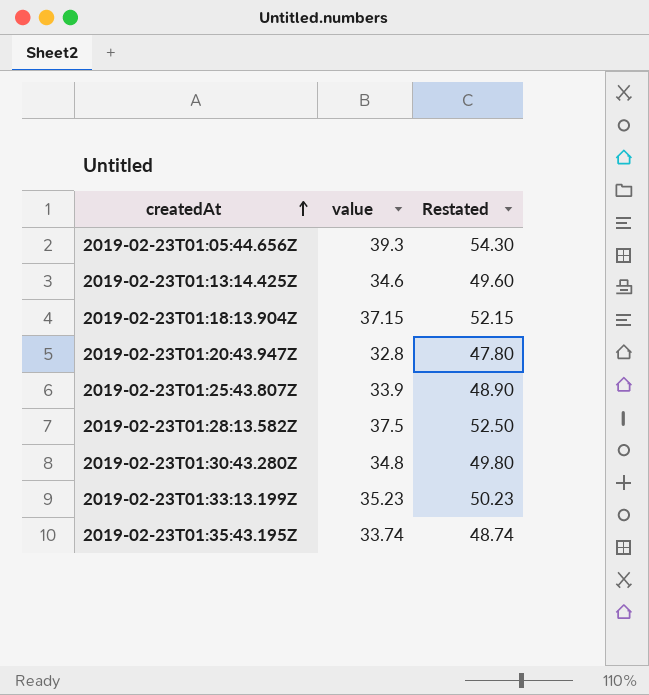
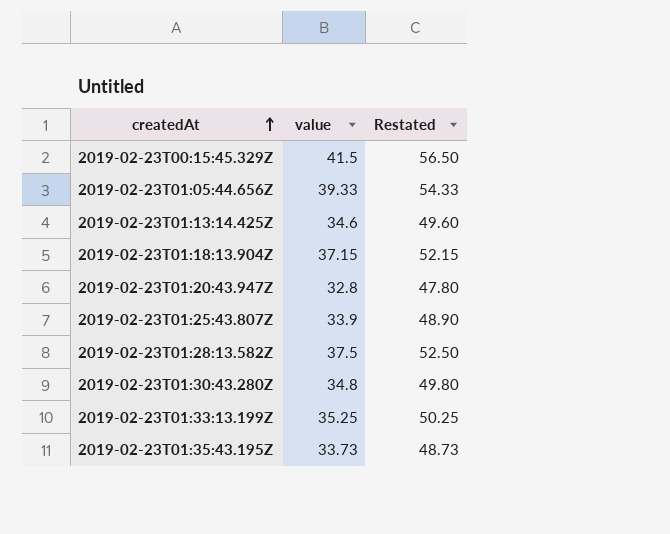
row 2019-02-23T00:15:45.329Z: none -> 41.5 | 56.50
2019-02-23T01:05:44.656Z | value: 39.3 -> 39.33
2019-02-23T01:05:44.656Z | Restated: 54.30 -> 54.33
2019-02-23T01:33:13.199Z | value: 35.23 -> 35.25
2019-02-23T01:33:13.199Z | Restated: 50.23 -> 50.25
2019-02-23T01:35:43.195Z | value: 33.74 -> 33.73
2019-02-23T01:35:43.195Z | Restated: 48.74 -> 48.73

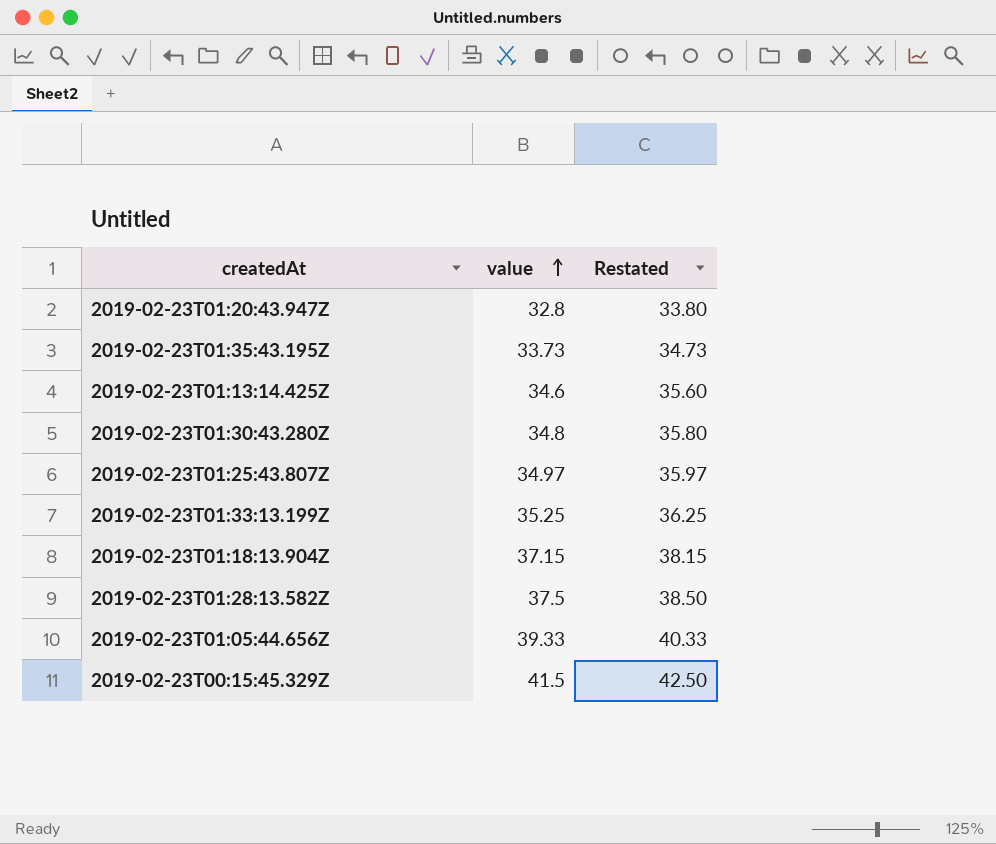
row order: createdAt ascending -> value ascending
column Restated | formula: [value] + 15 -> [value] + 1
2019-02-23T01:25:43.807Z | value: 33.9 -> 34.97

